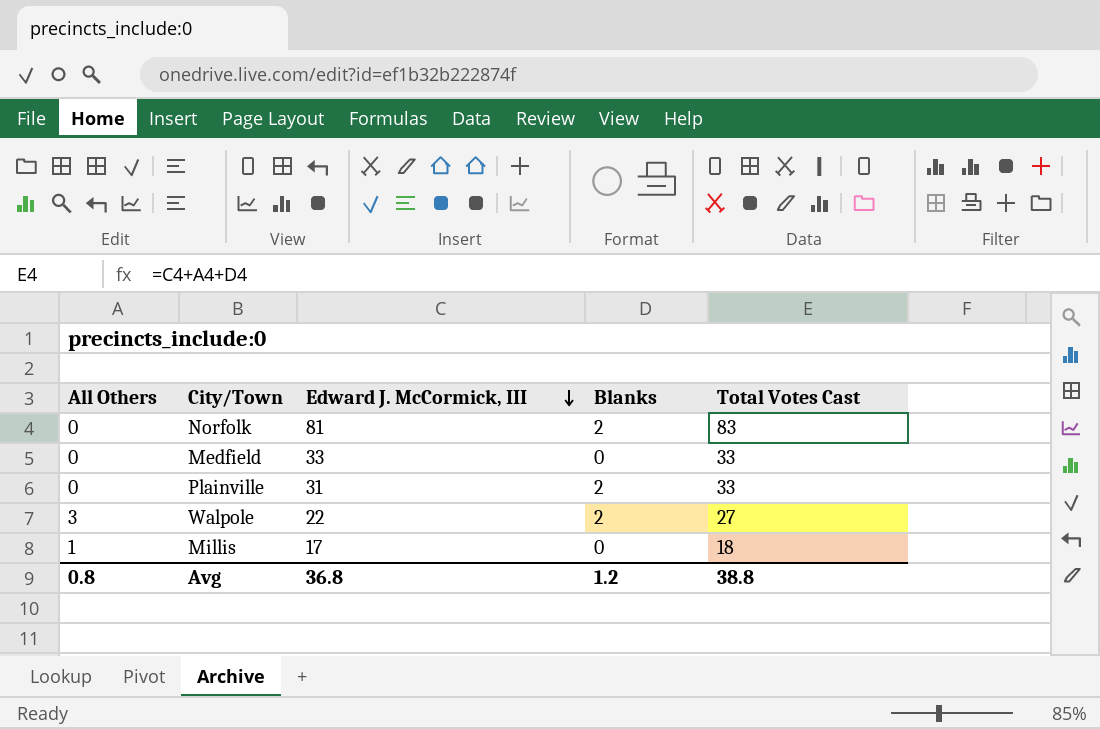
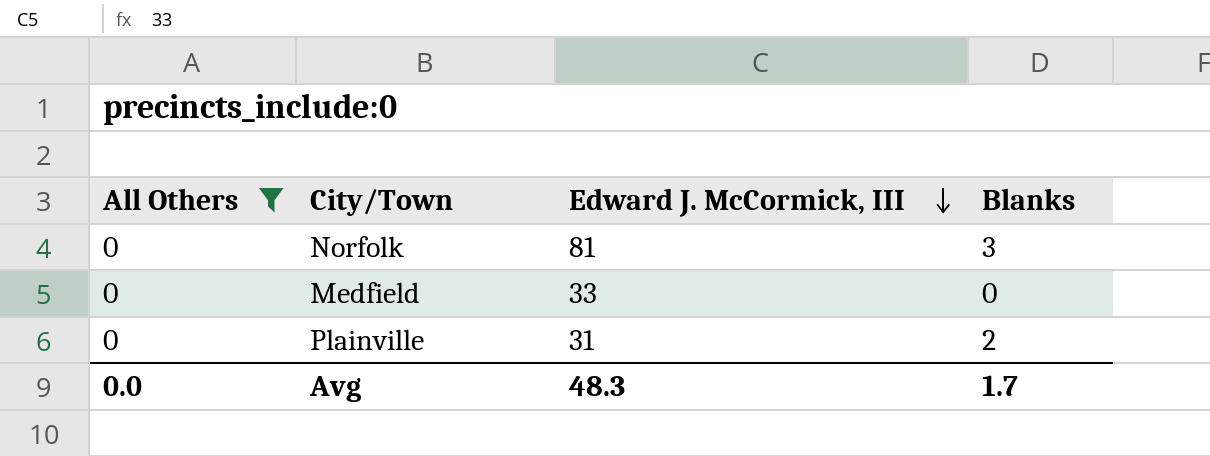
filter: none -> All Others = 0
column Total Votes Cast | formula: [All Others] + [Edward J. McCormick, III] + [Blanks] -> none
Norfolk | Blanks: 2 -> 3
Avg | All Others: 0.8 -> 0.0
Avg | Edward J. McCormick, III: 36.8 -> 48.3
Avg | Blanks: 1.2 -> 1.7

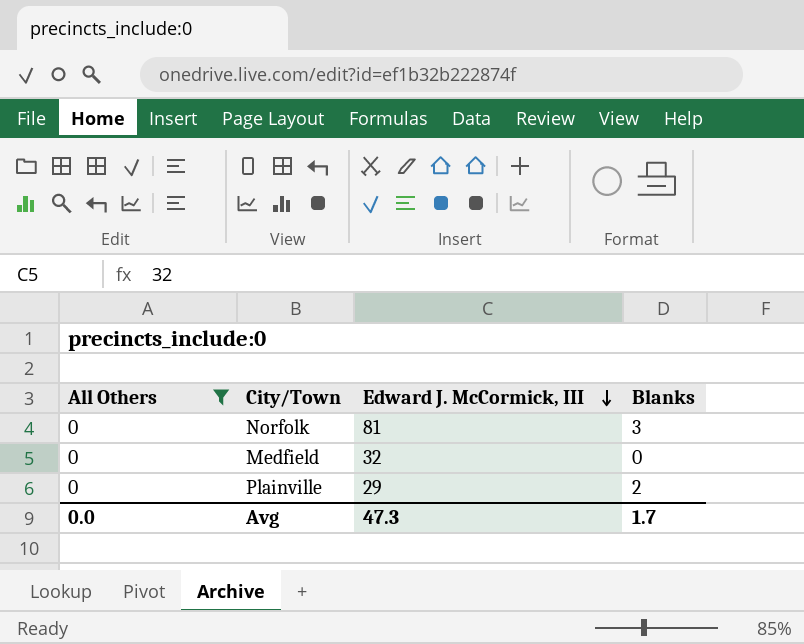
Medfield | Edward J. McCormick, III: 33 -> 32
Plainville | Edward J. McCormick, III: 31 -> 29
Avg | Edward J. McCormick, III: 48.3 -> 47.3

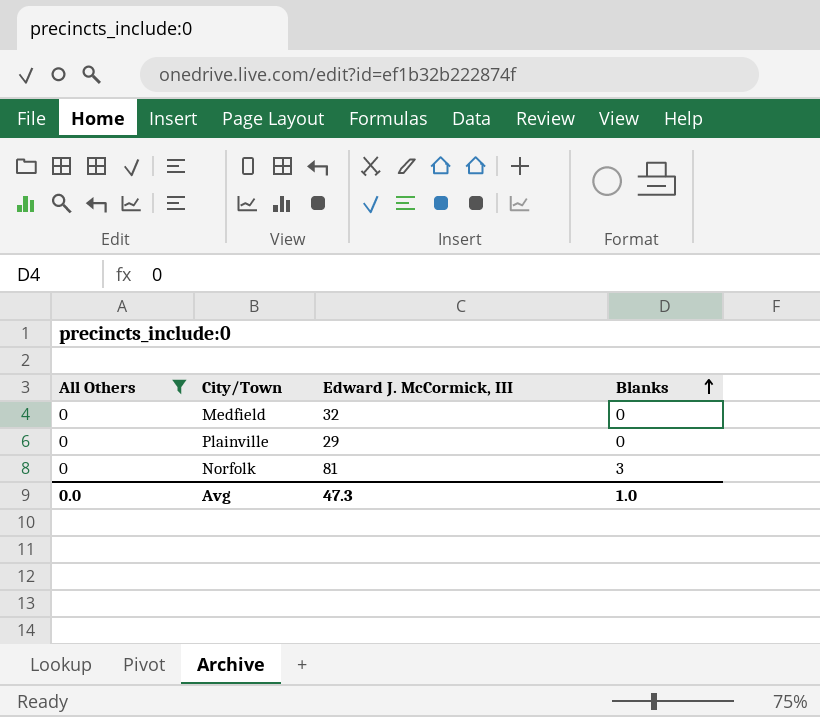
row order: Edward J. McCormick, III descending -> Blanks ascending
Plainville | Blanks: 2 -> 0
Avg | Blanks: 1.7 -> 1.0

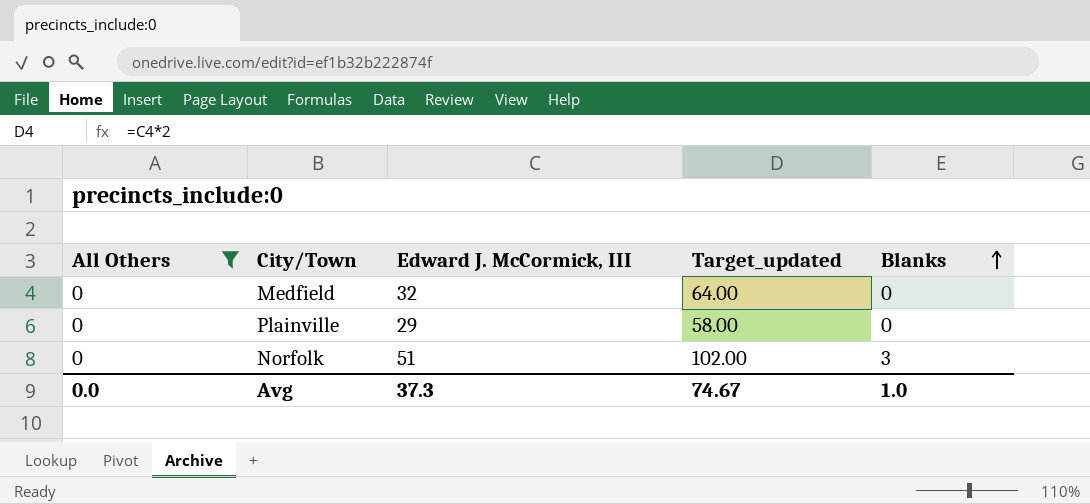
column Target_updated | formula: none -> [Edward J. McCormick, III] * 2
Norfolk | Edward J. McCormick, III: 81 -> 51
Avg | Edward J. McCormick, III: 47.3 -> 37.3

